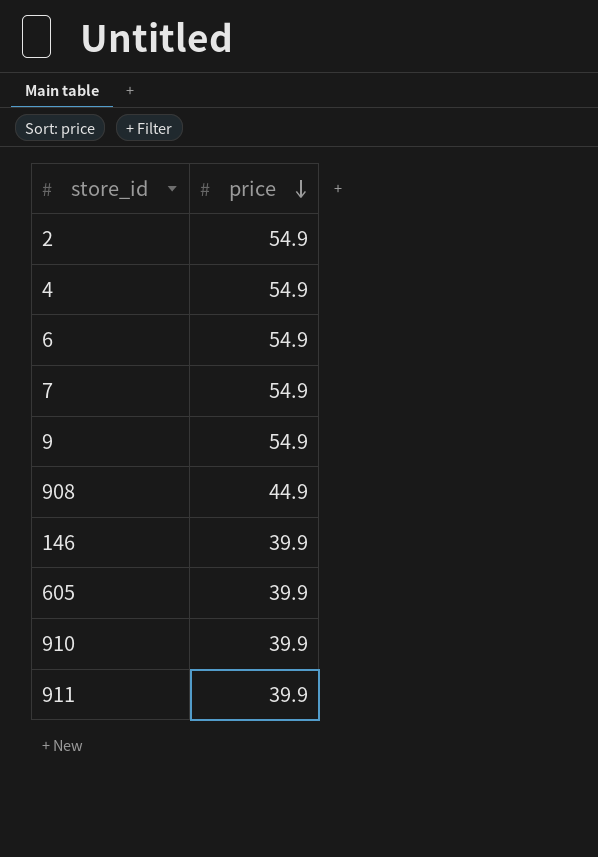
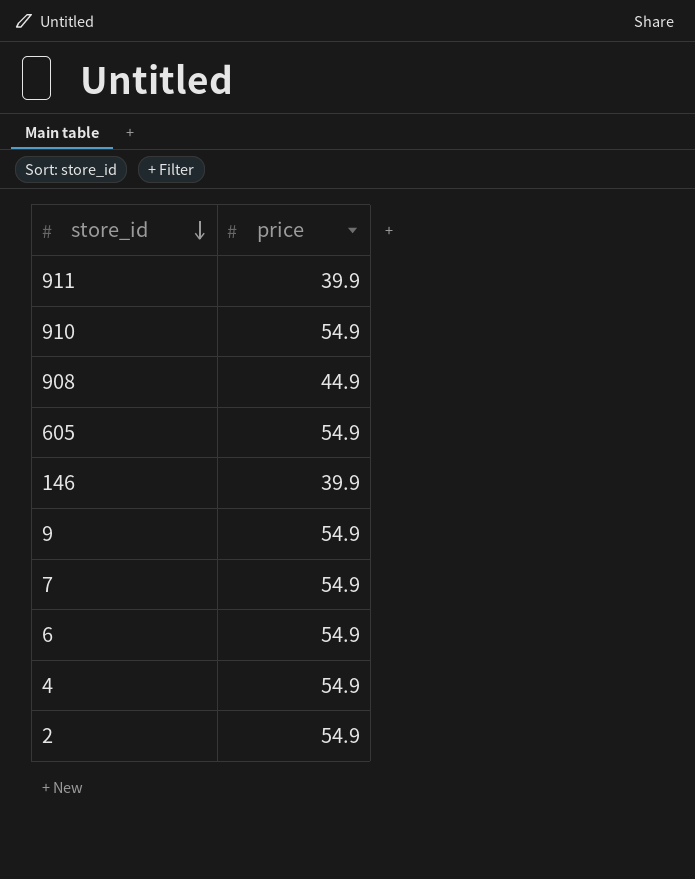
row order: price descending -> store_id descending
910 | price: 39.9 -> 54.9
605 | price: 39.9 -> 54.9

